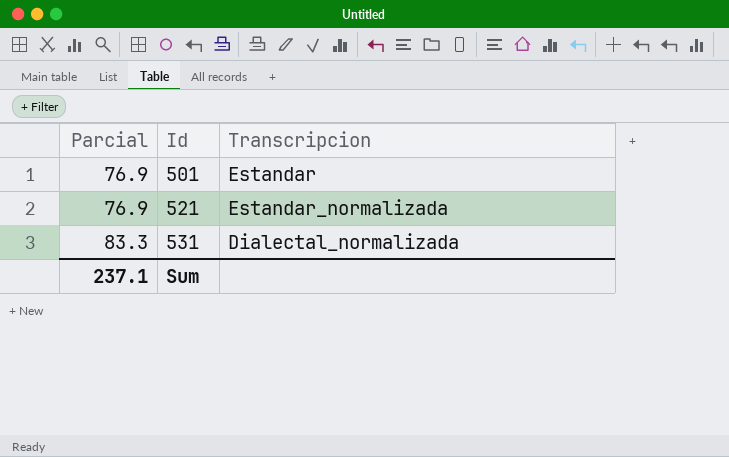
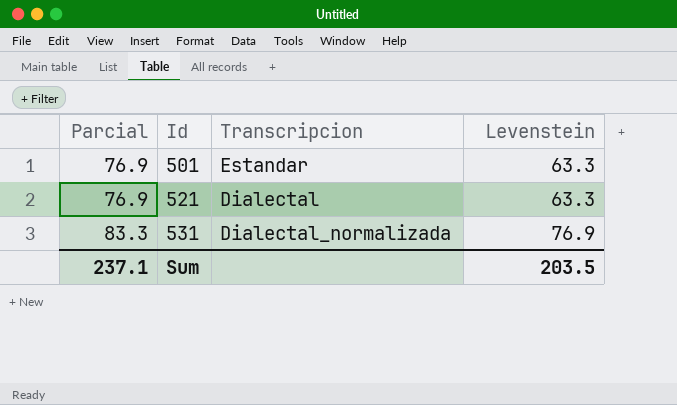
column Levenstein | position: none -> 4
521 | Transcripcion: Estandar_normalizada -> Dialectal

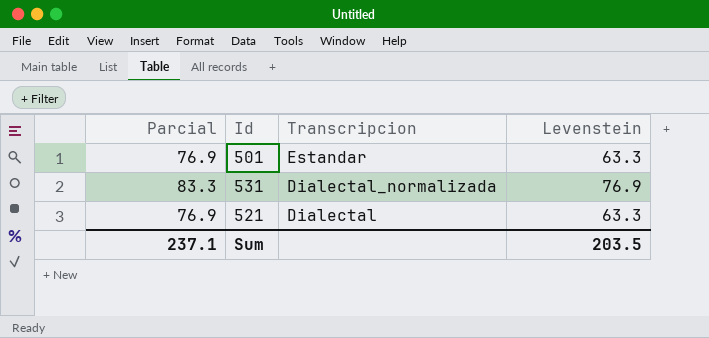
row order: Parcial ascending -> Transcripcion descending

